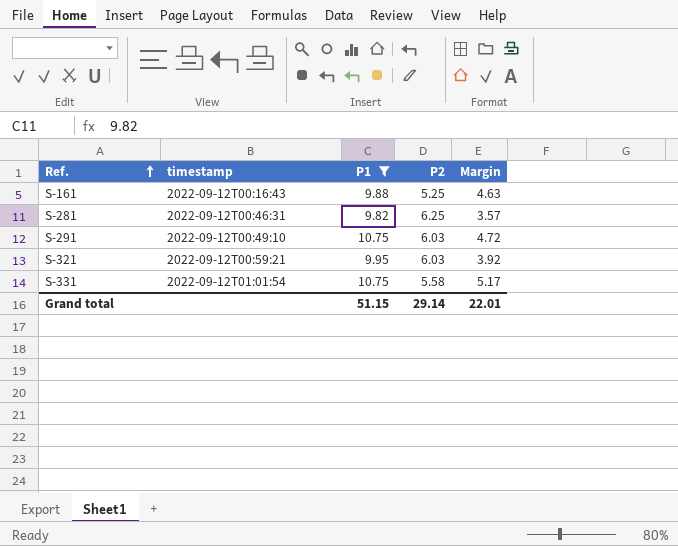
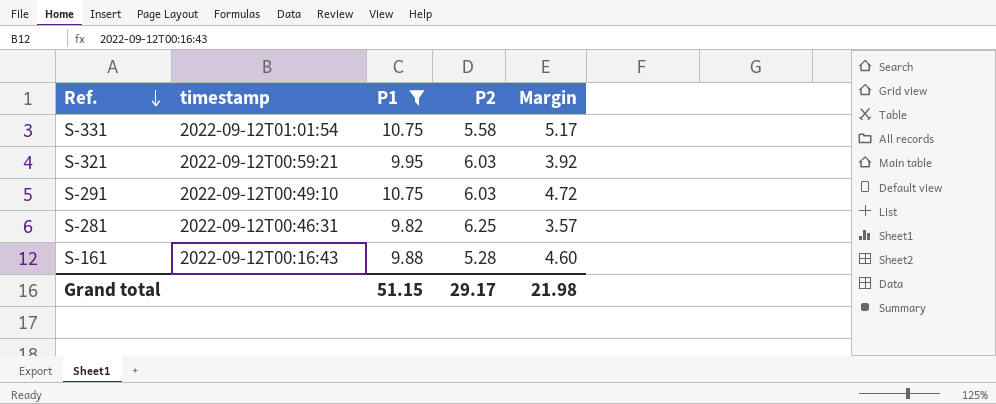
row order: Ref. ascending -> Ref. descending
S-161 | P2: 5.25 -> 5.28
S-161 | Margin: 4.63 -> 4.60
Grand total | P2: 29.14 -> 29.17
Grand total | Margin: 22.01 -> 21.98

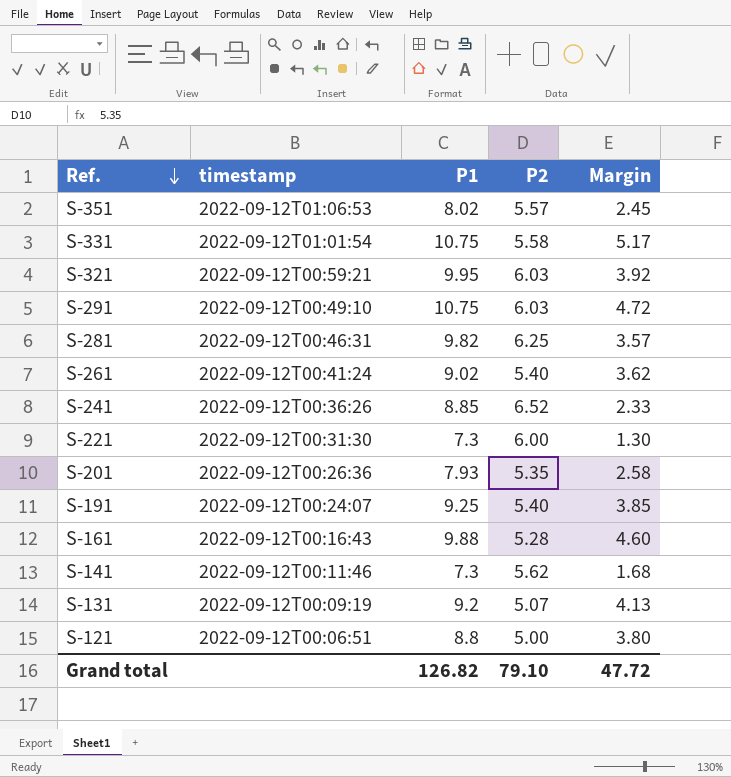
filter: P1 >= 9.82 -> none
Grand total | P1: 51.15 -> 126.82
Grand total | P2: 29.17 -> 79.10
Grand total | Margin: 21.98 -> 47.72

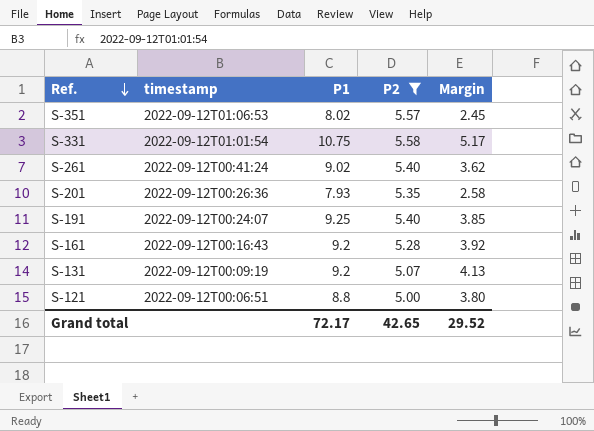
filter: none -> P2 <= 5.58
S-161 | P1: 9.88 -> 9.2
S-161 | Margin: 4.60 -> 3.92
Grand total | P1: 126.82 -> 72.17
Grand total | P2: 79.10 -> 42.65
Grand total | Margin: 47.72 -> 29.52

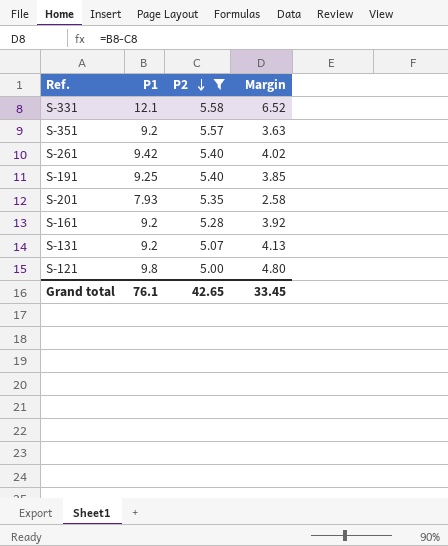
row order: Ref. descending -> P2 descending
column timestamp | position: 2 -> none
S-331 | P1: 10.75 -> 12.1
S-331 | Margin: 5.17 -> 6.52
S-351 | P1: 8.02 -> 9.2
S-351 | Margin: 2.45 -> 3.63
S-261 | P1: 9.02 -> 9.42
S-261 | Margin: 3.62 -> 4.02
S-121 | P1: 8.8 -> 9.8
S-121 | Margin: 3.80 -> 4.80
Grand total | P1: 72.17 -> 76.1
Grand total | Margin: 29.52 -> 33.45

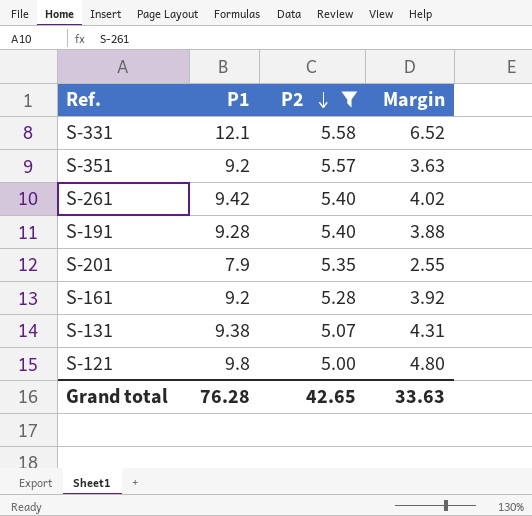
S-191 | P1: 9.25 -> 9.28
S-191 | Margin: 3.85 -> 3.88
S-201 | P1: 7.93 -> 7.9
S-201 | Margin: 2.58 -> 2.55
S-131 | P1: 9.2 -> 9.38
S-131 | Margin: 4.13 -> 4.31
Grand total | P1: 76.1 -> 76.28
Grand total | Margin: 33.45 -> 33.63

